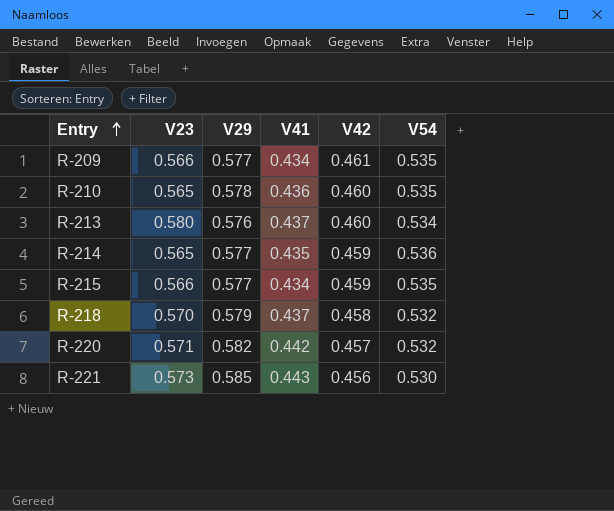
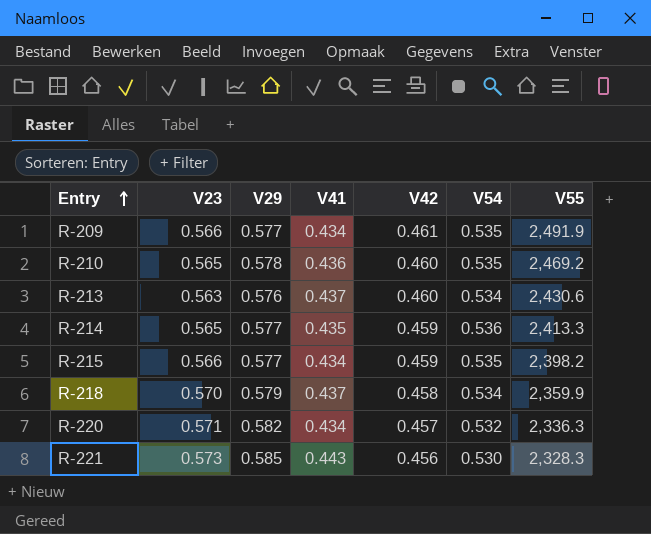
column V55 | position: none -> 7
R-213 | V23: 0.580 -> 0.563
R-218 | V54: 0.532 -> 0.534
R-220 | V41: 0.442 -> 0.434

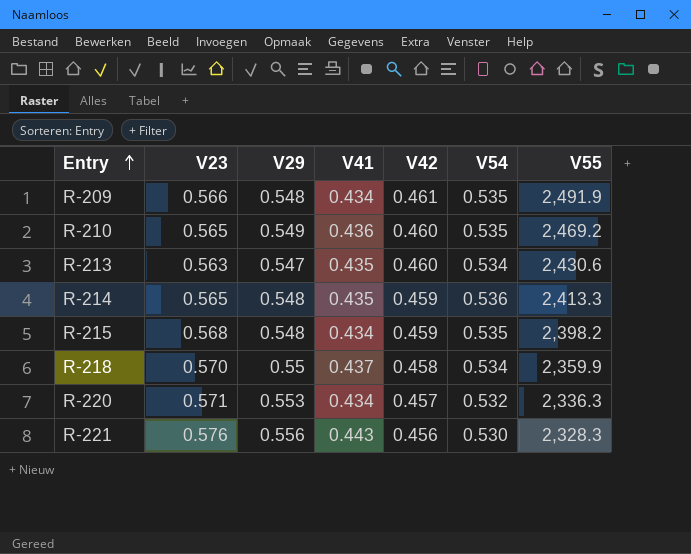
R-209 | V29: 0.577 -> 0.548
R-210 | V29: 0.578 -> 0.549
R-213 | V29: 0.576 -> 0.547
R-213 | V41: 0.437 -> 0.435
R-214 | V29: 0.577 -> 0.548
R-215 | V23: 0.566 -> 0.568
R-215 | V29: 0.577 -> 0.548
R-218 | V29: 0.579 -> 0.55
R-220 | V29: 0.582 -> 0.553
R-221 | V23: 0.573 -> 0.576
R-221 | V29: 0.585 -> 0.556

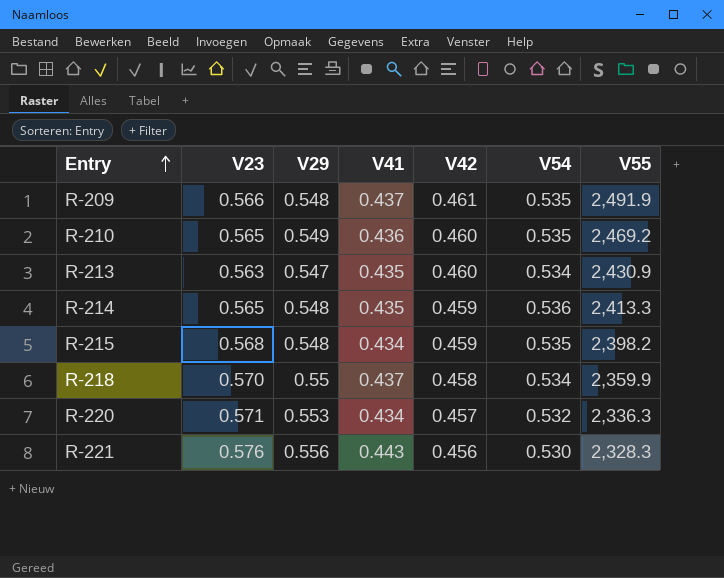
R-209 | V41: 0.434 -> 0.437
R-213 | V55: 2,430.6 -> 2,430.9

